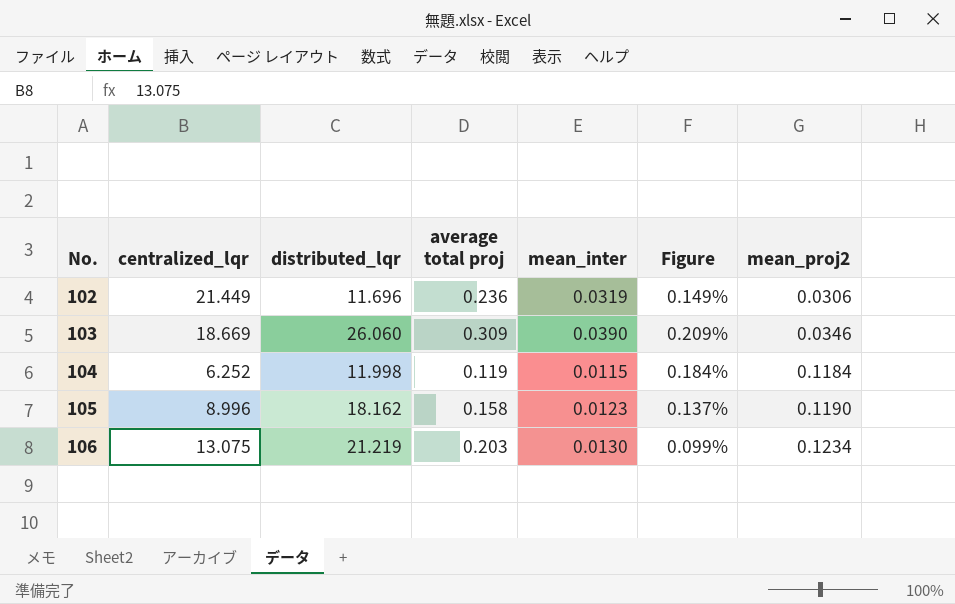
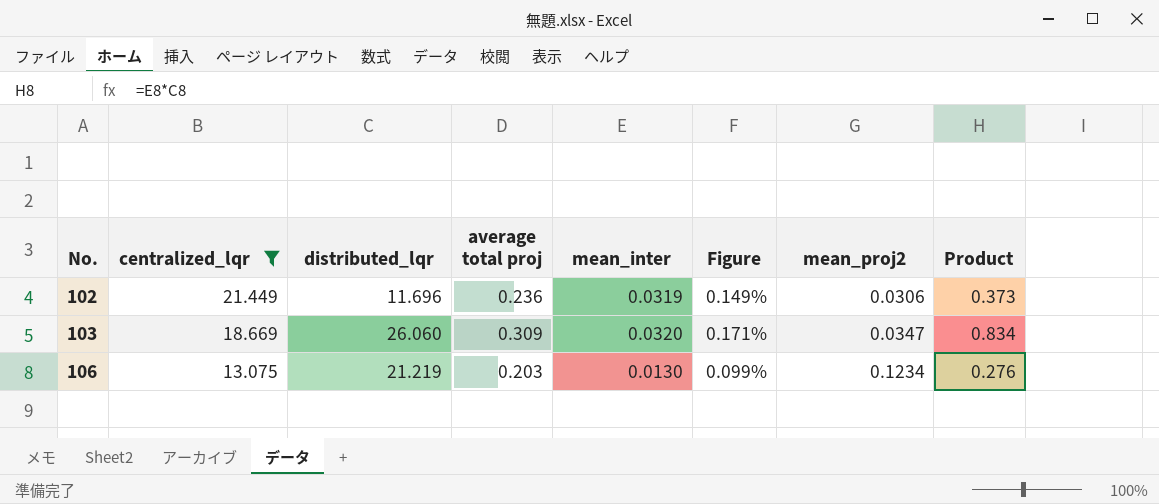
filter: none -> centralized_lqr >= 13.075
column Product | formula: none -> [distributed_lqr] * [mean_inter]
103 | mean_inter: 0.0390 -> 0.0320
103 | Figure: 0.209% -> 0.171%
103 | mean_proj2: 0.0346 -> 0.0347

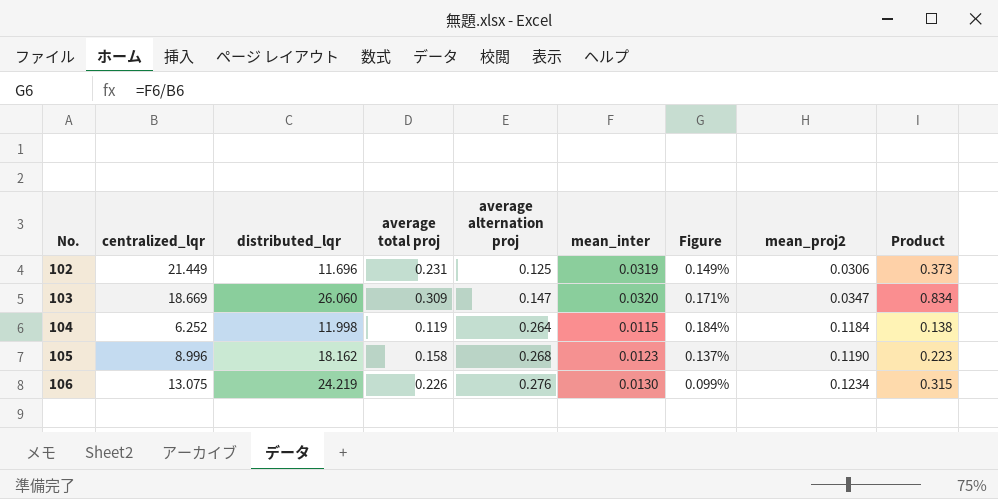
filter: centralized_lqr >= 13.075 -> none
column average alternation proj | position: none -> 5
102 | average total proj: 0.236 -> 0.231
106 | distributed_lqr: 21.219 -> 24.219
106 | average total proj: 0.203 -> 0.226
106 | Product: 0.276 -> 0.315

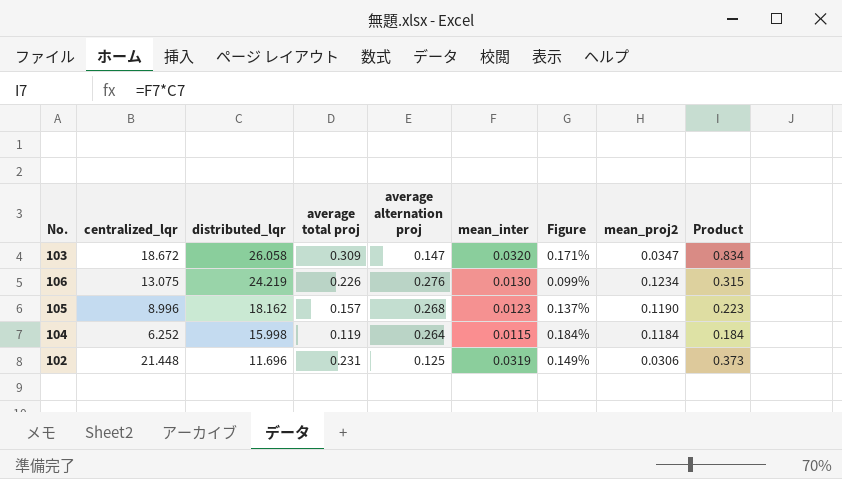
row order: No. ascending -> distributed_lqr descending
103 | centralized_lqr: 18.669 -> 18.672
103 | distributed_lqr: 26.060 -> 26.058
105 | average total proj: 0.158 -> 0.157
104 | distributed_lqr: 11.998 -> 15.998
104 | Product: 0.138 -> 0.184
102 | centralized_lqr: 21.449 -> 21.448

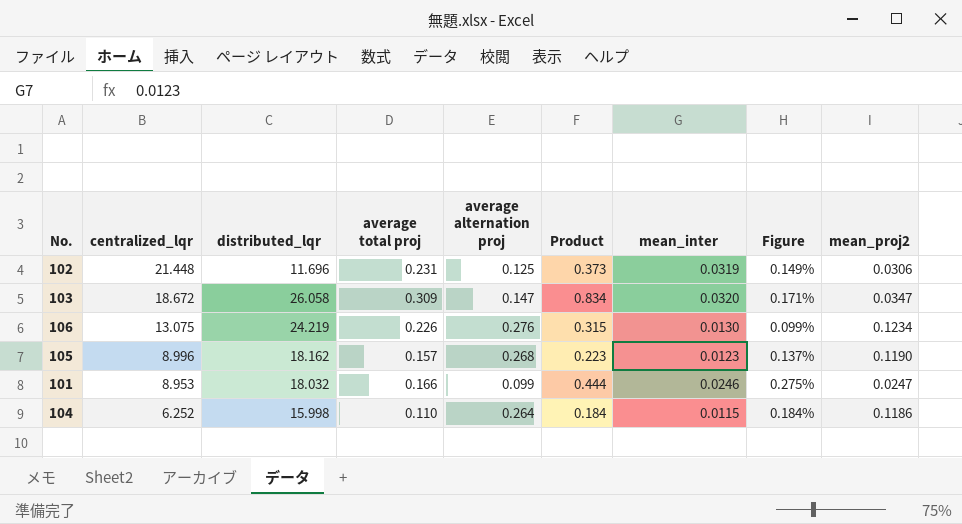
row order: distributed_lqr descending -> centralized_lqr descending
column Product | position: 9 -> 6
row 101: none -> 8.953 | 18.032 | 0.166 | 0.099 | 0.444 | 0.0246 | 0.275% | 0.0247
104 | average total proj: 0.119 -> 0.110
104 | mean_proj2: 0.1184 -> 0.1186

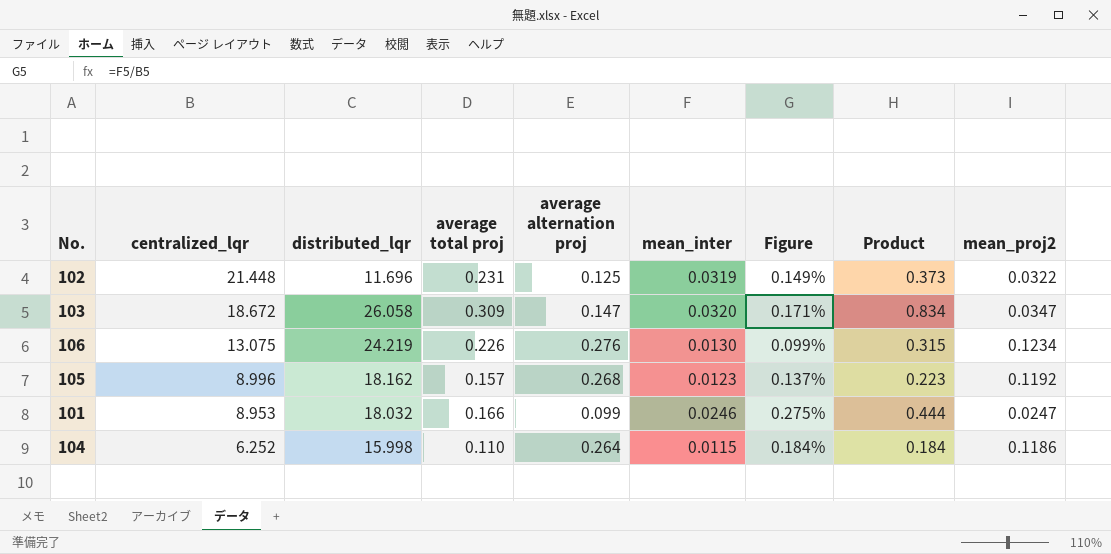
column Product | position: 6 -> 8
102 | mean_proj2: 0.0306 -> 0.0322
105 | mean_proj2: 0.1190 -> 0.1192

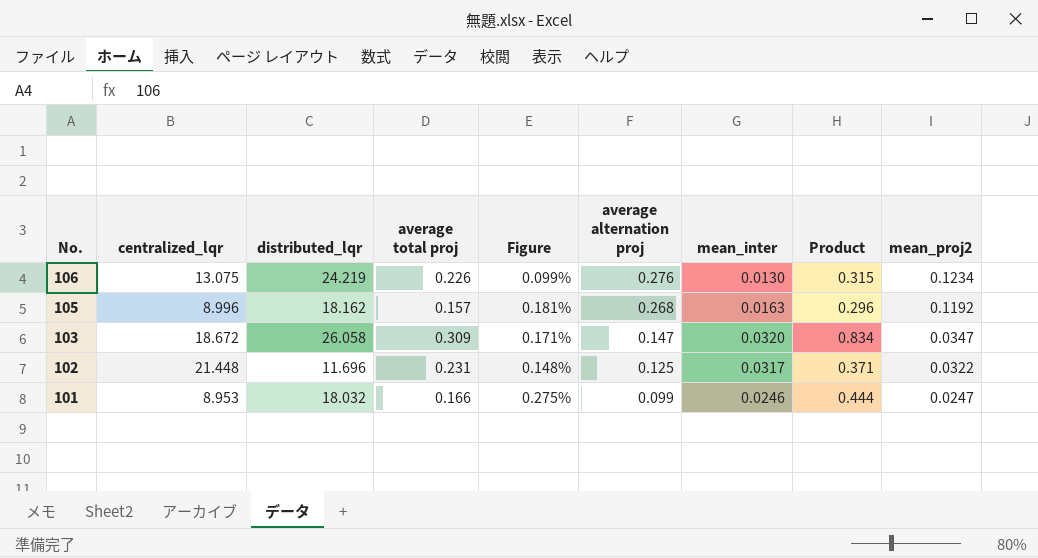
row order: centralized_lqr descending -> No. descending
column Figure | position: 7 -> 5
row 104: 6.252 | 15.998 | 0.110 | 0.264 | 0.0115 | 0.184% | 0.184 | 0.1186 -> none
105 | Figure: 0.137% -> 0.181%
105 | mean_inter: 0.0123 -> 0.0163
105 | Product: 0.223 -> 0.296
102 | Figure: 0.149% -> 0.148%
102 | mean_inter: 0.0319 -> 0.0317
102 | Product: 0.373 -> 0.371

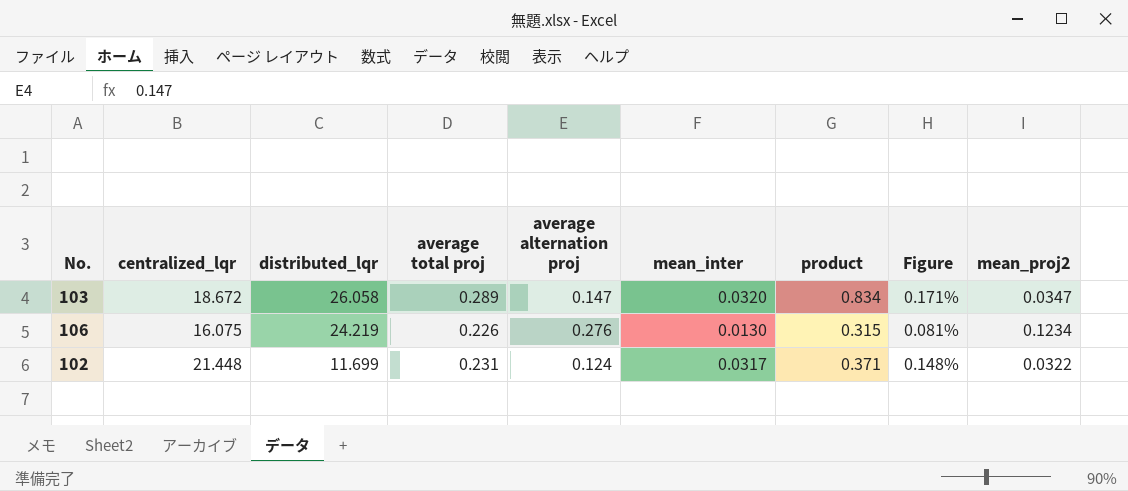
row order: No. descending -> distributed_lqr descending
column name: Product -> product
column Figure | position: 5 -> 8
row 105: 8.996 | 18.162 | 0.157 | 0.181% | 0.268 | 0.0163 | 0.296 | 0.1192 -> none
row 101: 8.953 | 18.032 | 0.166 | 0.275% | 0.099 | 0.0246 | 0.444 | 0.0247 -> none
103 | average total proj: 0.309 -> 0.289
106 | centralized_lqr: 13.075 -> 16.075
106 | Figure: 0.099% -> 0.081%
102 | distributed_lqr: 11.696 -> 11.699
102 | average alternation proj: 0.125 -> 0.124

